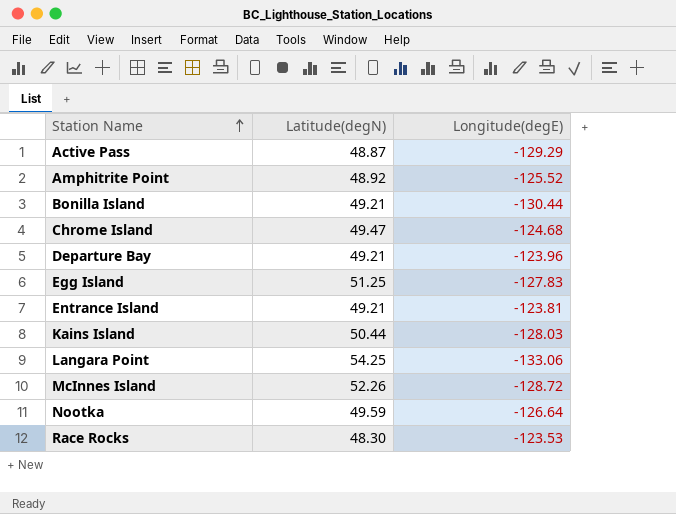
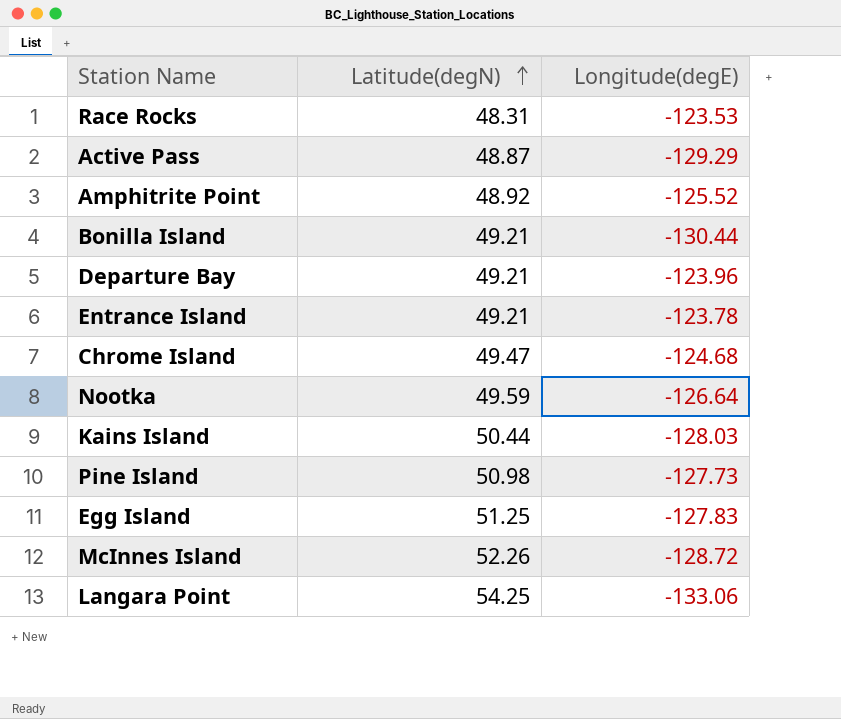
row order: Station Name ascending -> Latitude(degN) ascending
Race Rocks | Latitude(degN): 48.30 -> 48.31
Entrance Island | Longitude(degE): -123.81 -> -123.78
row Pine Island: none -> 50.98 | -127.73

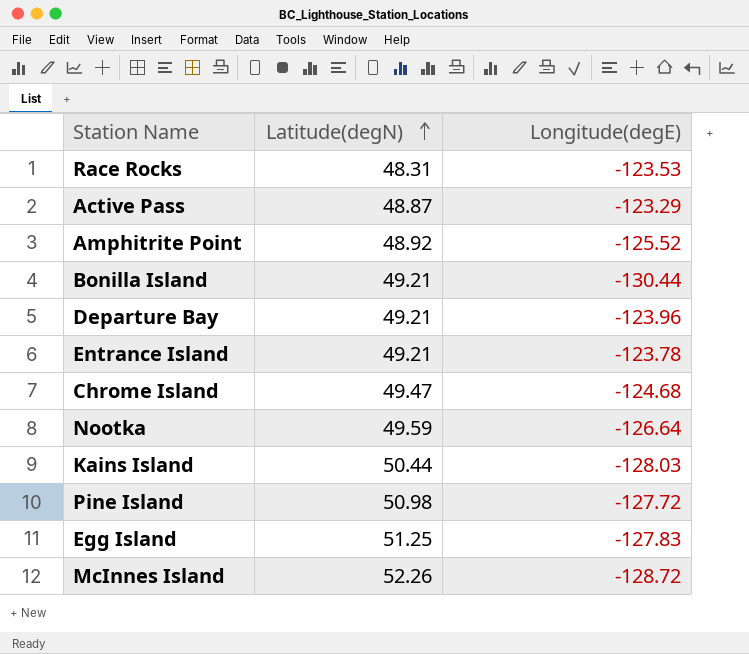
row Langara Point: 54.25 | -133.06 -> none
Active Pass | Longitude(degE): -129.29 -> -123.29
Pine Island | Longitude(degE): -127.73 -> -127.72

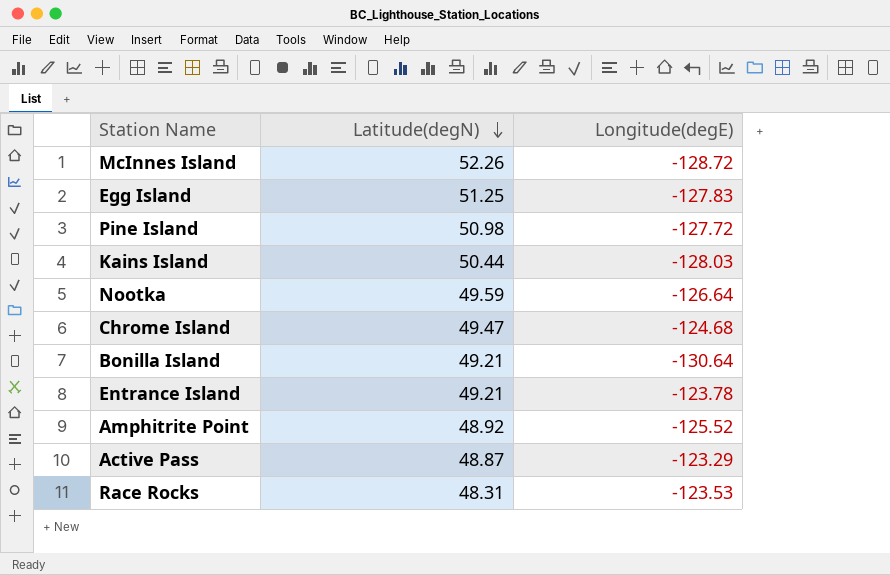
row order: Latitude(degN) ascending -> Latitude(degN) descending
row Departure Bay: 49.21 | -123.96 -> none
Bonilla Island | Longitude(degE): -130.44 -> -130.64

